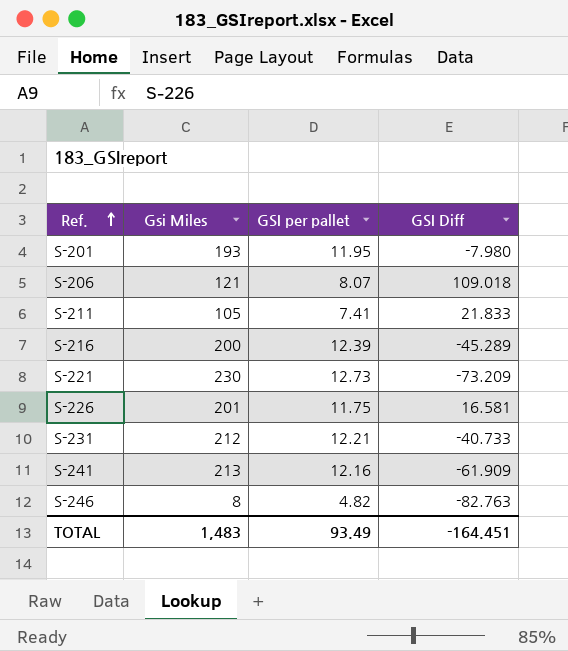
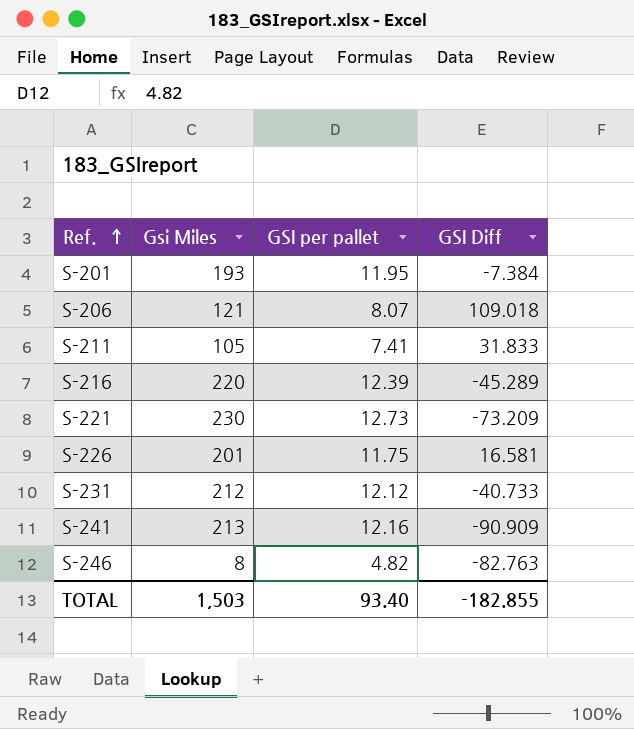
S-201 | GSI Diff: -7.980 -> -7.384
S-211 | GSI Diff: 21.833 -> 31.833
S-216 | Gsi Miles: 200 -> 220
S-231 | GSI per pallet: 12.21 -> 12.12
S-241 | GSI Diff: -61.909 -> -90.909
TOTAL | Gsi Miles: 1,483 -> 1,503
TOTAL | GSI per pallet: 93.49 -> 93.40
TOTAL | GSI Diff: -164.451 -> -182.855

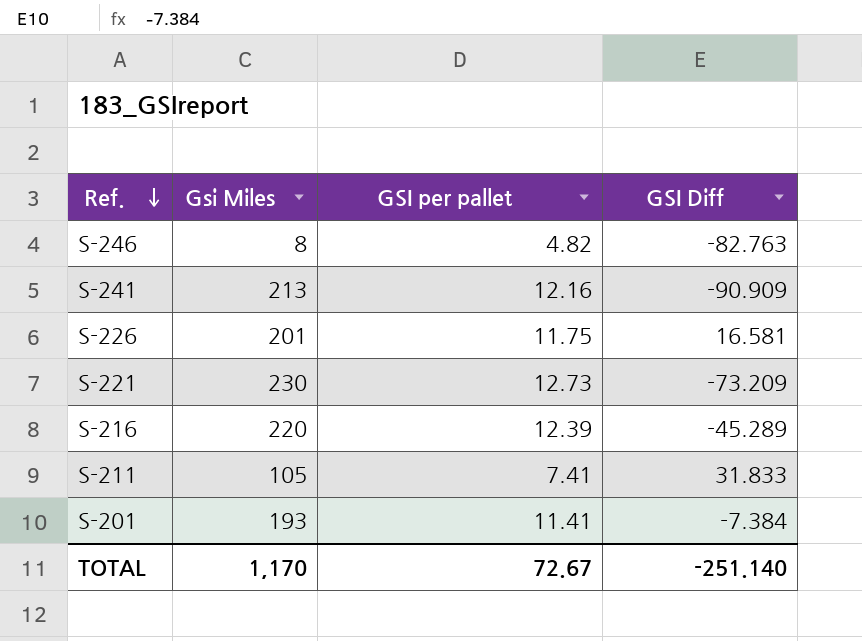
row order: Ref. ascending -> Ref. descending
row S-206: 121 | 8.07 | 109.018 -> none
row S-231: 212 | 12.12 | -40.733 -> none
S-201 | GSI per pallet: 11.95 -> 11.41
TOTAL | Gsi Miles: 1,503 -> 1,170
TOTAL | GSI per pallet: 93.40 -> 72.67
TOTAL | GSI Diff: -182.855 -> -251.140

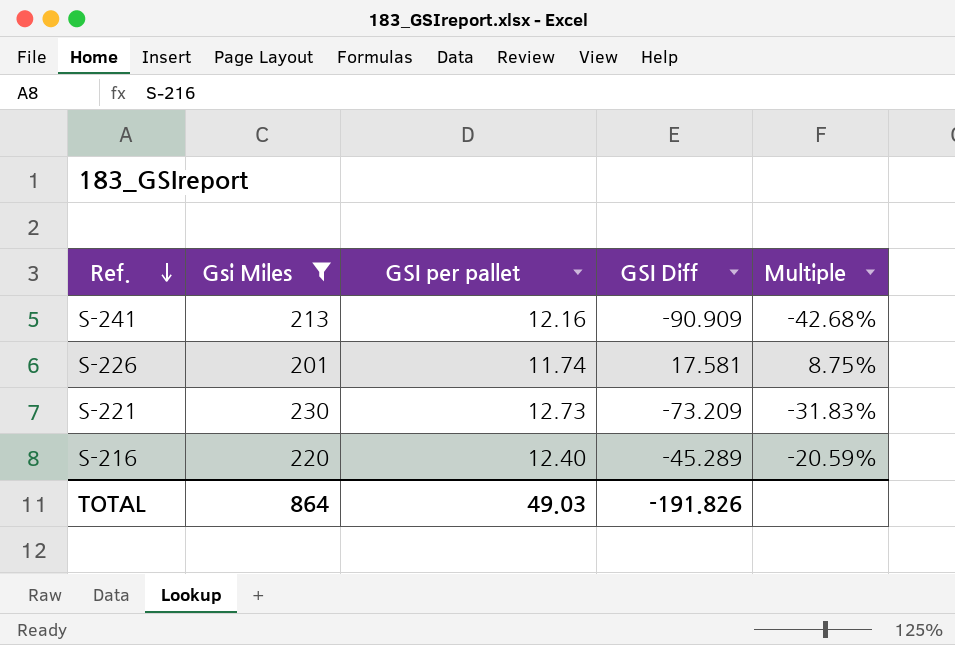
filter: none -> Gsi Miles >= 201
column Multiple | formula: none -> [GSI Diff] / [Gsi Miles]
S-226 | GSI per pallet: 11.75 -> 11.74
S-226 | GSI Diff: 16.581 -> 17.581
S-216 | GSI per pallet: 12.39 -> 12.40
TOTAL | Gsi Miles: 1,170 -> 864
TOTAL | GSI per pallet: 72.67 -> 49.03
TOTAL | GSI Diff: -251.140 -> -191.826

